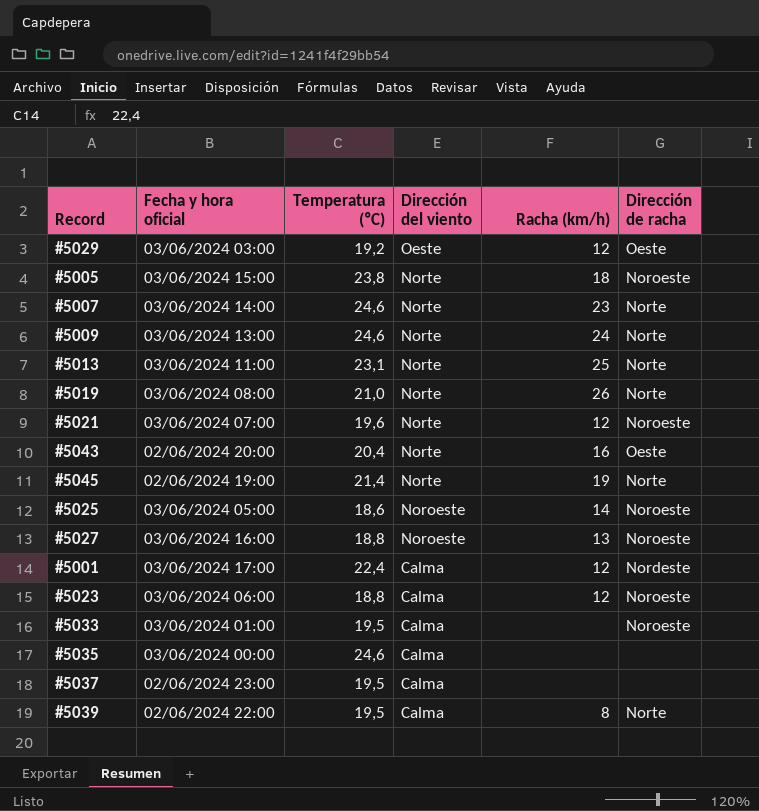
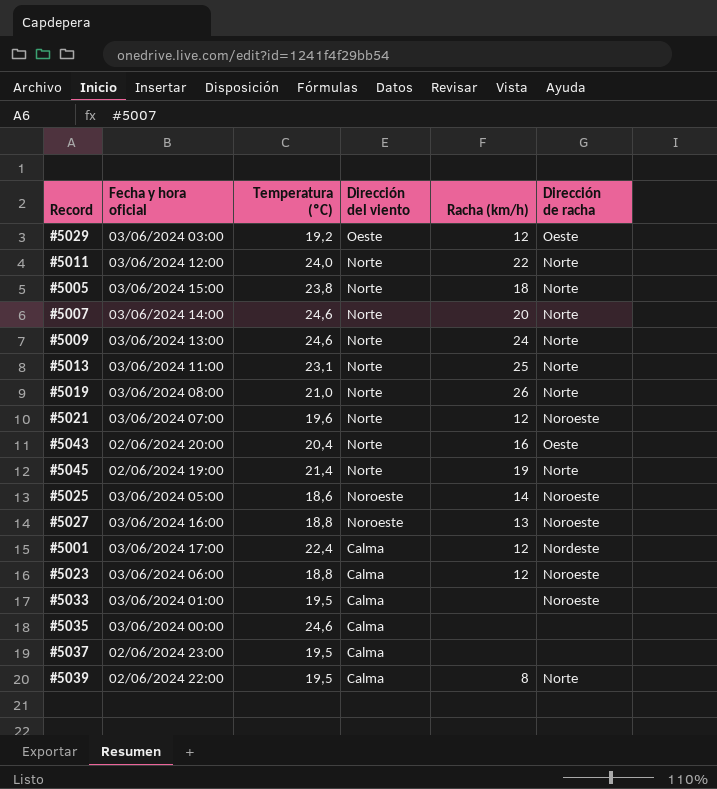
row #5011: none -> 03/06/2024 12:00 | 24,0 | Norte | 22 | Norte
#5005 | Dirección de racha: Noroeste -> Norte
#5007 | Racha (km/h): 23 -> 20

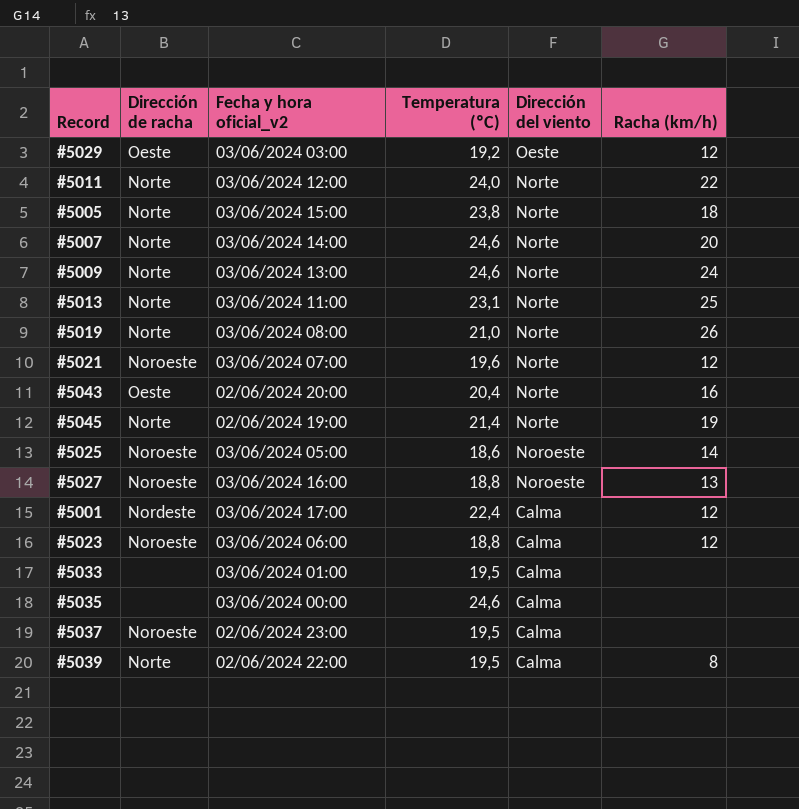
column Dirección de racha | position: 6 -> 2
column name: Fecha y hora oficial -> Fecha y hora oficial_v2
#5033 | Dirección de racha: Noroeste -> none
#5037 | Dirección de racha: none -> Noroeste

